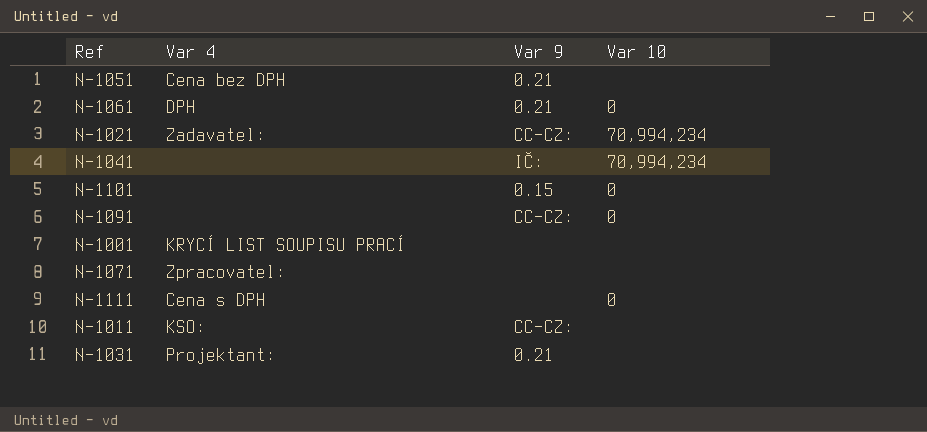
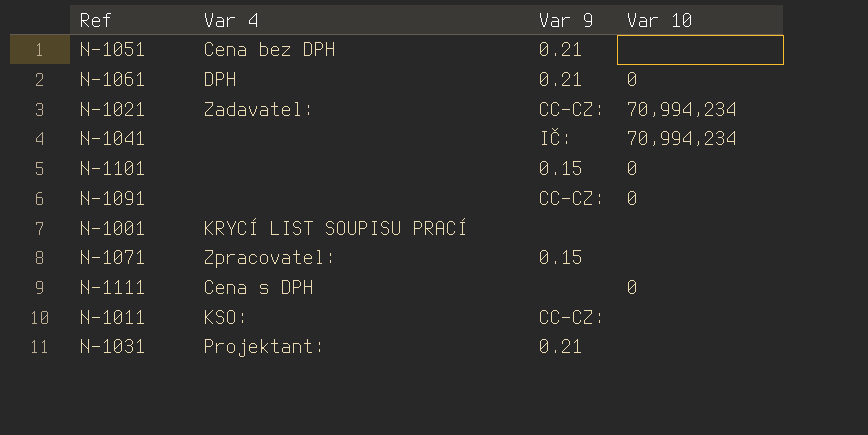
N-1071 | Var 9: none -> 0.15

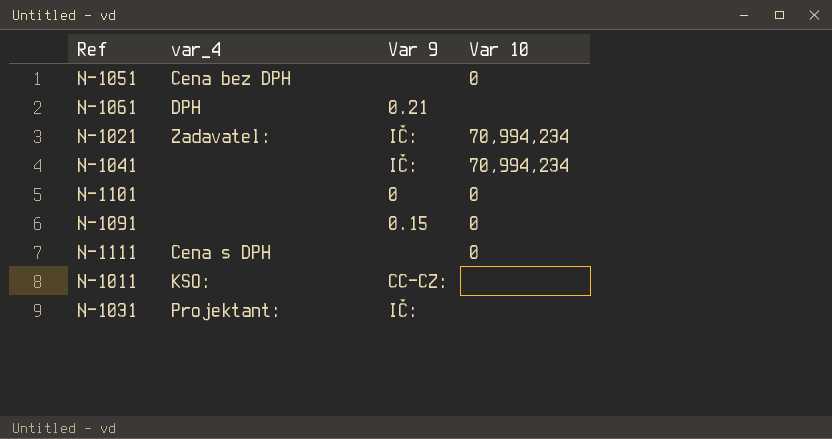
column name: Var 4 -> var_4
row N-1001: KRYCÍ LIST SOUPISU PRACÍ | none | none -> none
row N-1071: Zpracovatel: | 0.15 | none -> none
N-1051 | Var 9: 0.21 -> none
N-1051 | Var 10: none -> 0
N-1061 | Var 10: 0 -> none
N-1021 | Var 9: CC-CZ: -> IČ:
N-1101 | Var 9: 0.15 -> 0
N-1091 | Var 9: CC-CZ: -> 0.15
N-1031 | Var 9: 0.21 -> IČ:

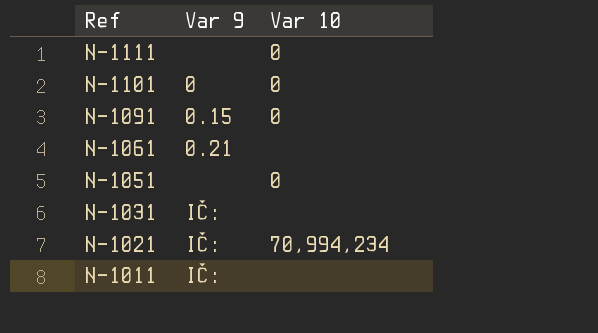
row order: none -> Ref descending
column var_4 | position: 2 -> none
row N-1041: none | IČ: | 70,994,234 -> none
N-1011 | Var 9: CC-CZ: -> IČ:

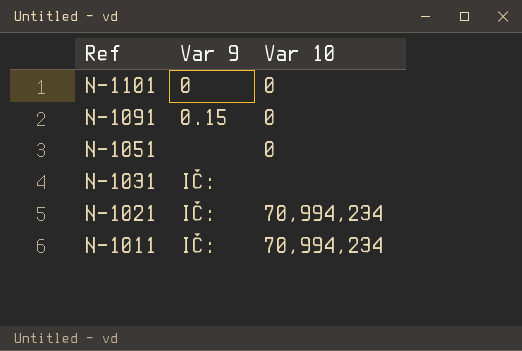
row N-1111: none | 0 -> none
row N-1061: 0.21 | none -> none
N-1011 | Var 10: none -> 70,994,234

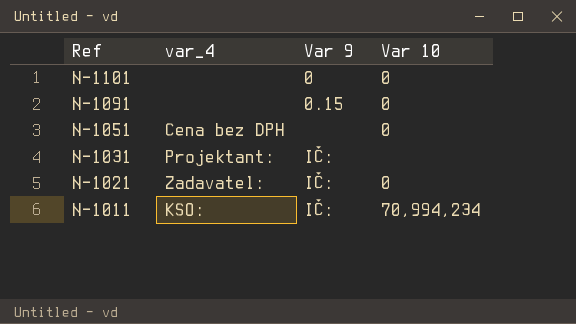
column var_4 | position: none -> 2
N-1021 | Var 10: 70,994,234 -> 0

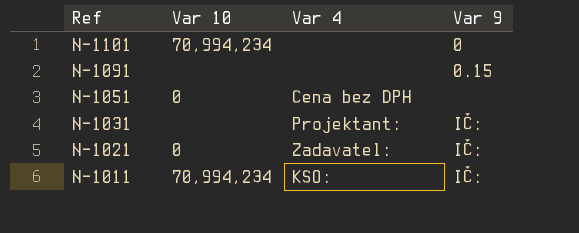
column Var 10 | position: 4 -> 2
column name: var_4 -> Var 4
N-1101 | Var 10: 0 -> 70,994,234
N-1091 | Var 10: 0 -> none

